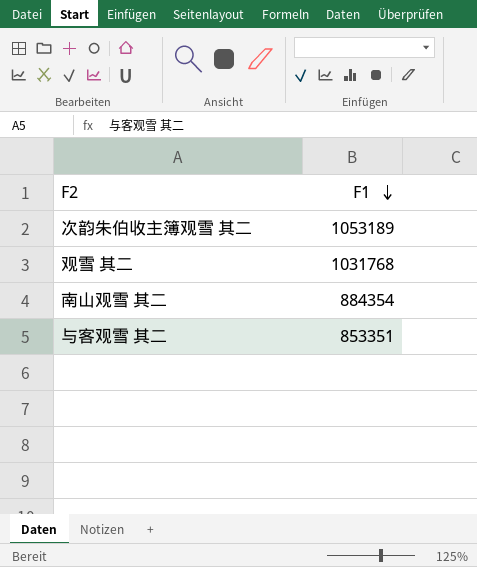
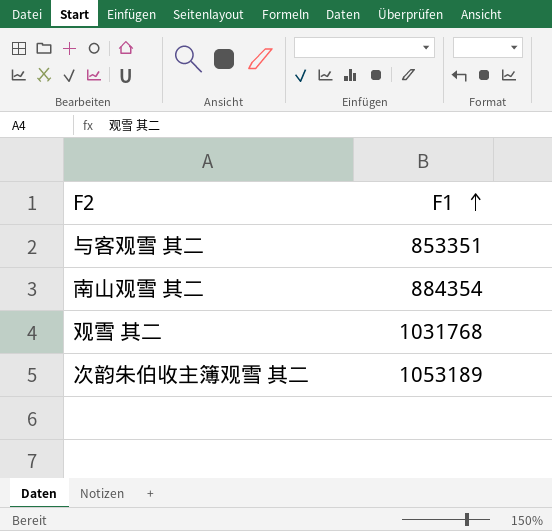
row order: F1 descending -> F1 ascending

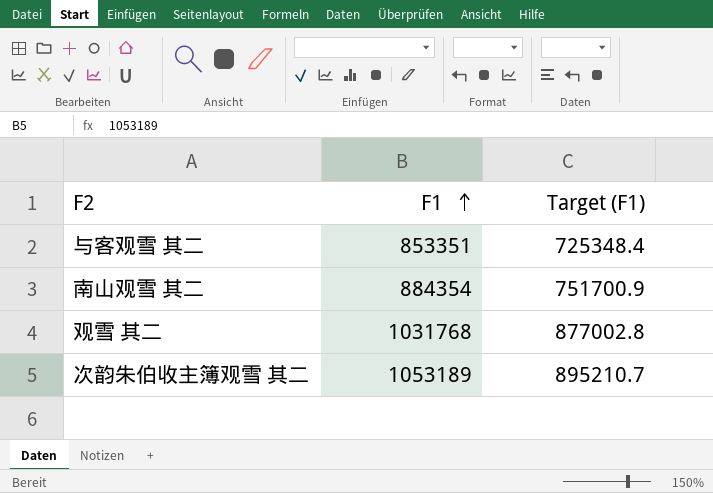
column Target (F1) | formula: none -> [F1] * 0.85

